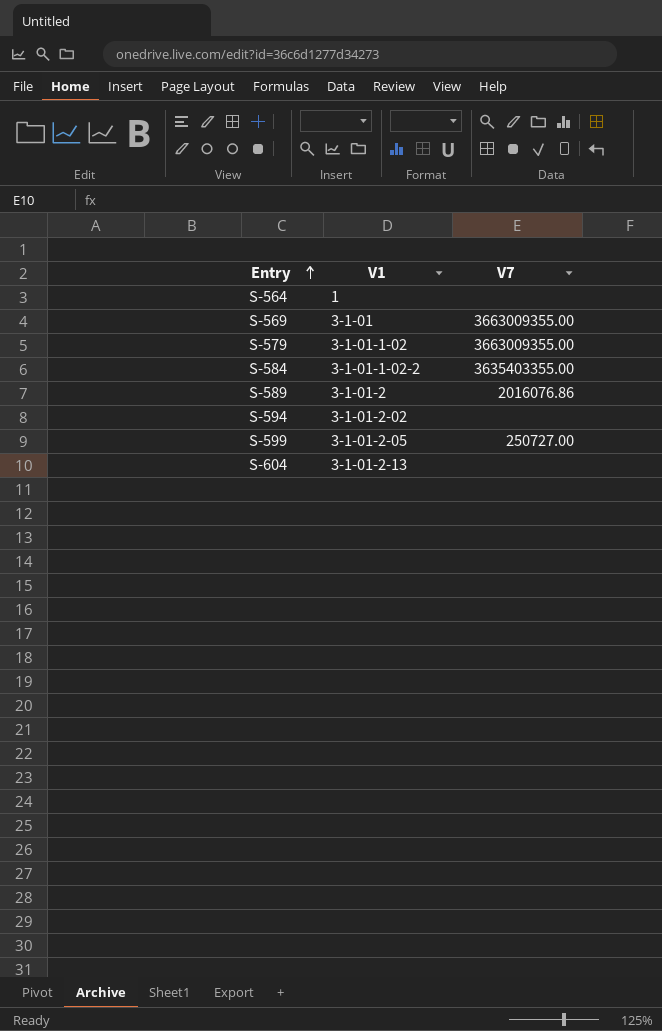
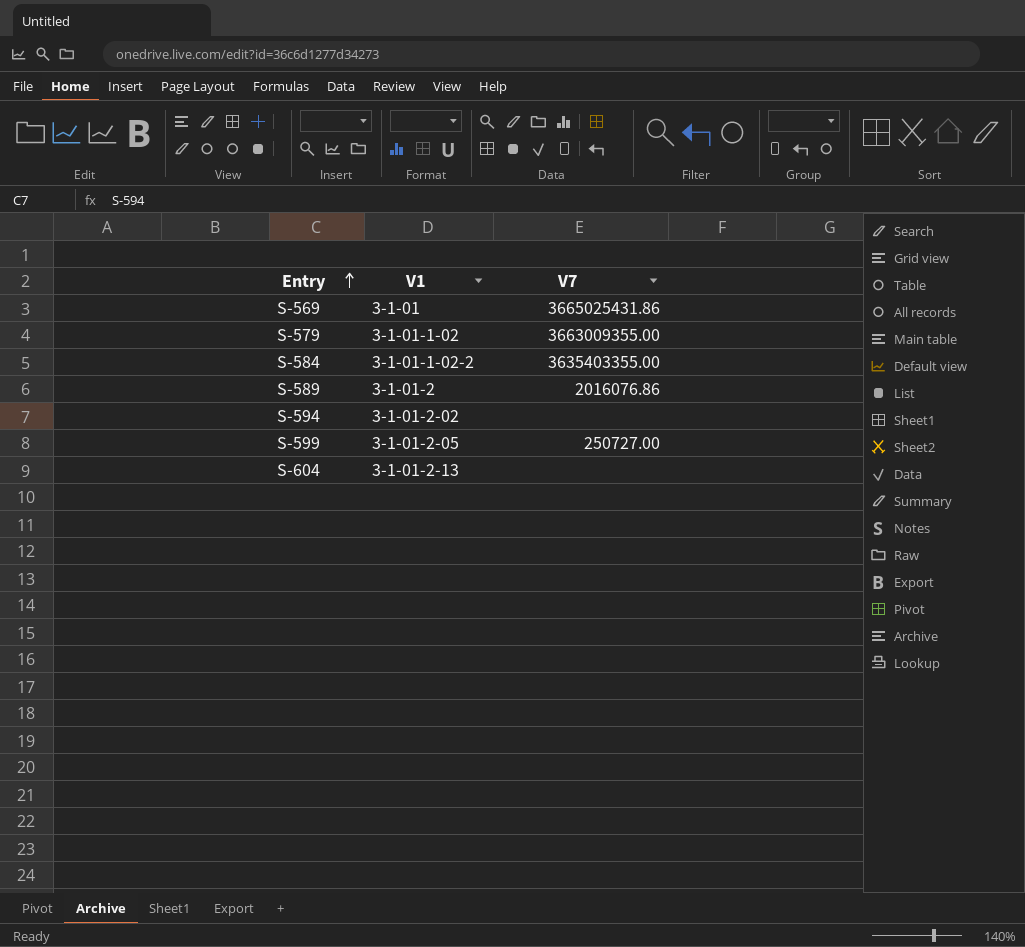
row S-564: 1 | none -> none
S-569 | V7: 3663009355.00 -> 3665025431.86

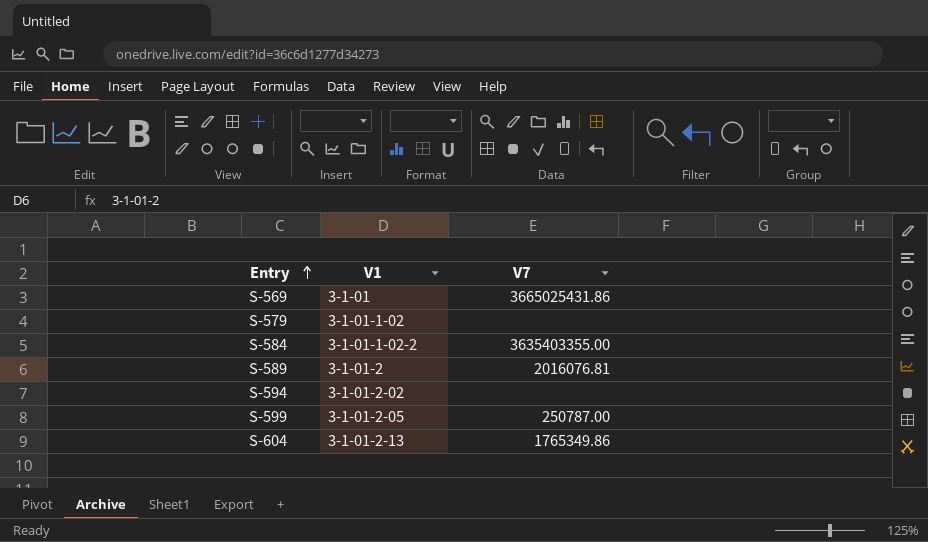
S-579 | V7: 3663009355.00 -> none
S-589 | V7: 2016076.86 -> 2016076.81
S-599 | V7: 250727.00 -> 250787.00
S-604 | V7: none -> 1765349.86

